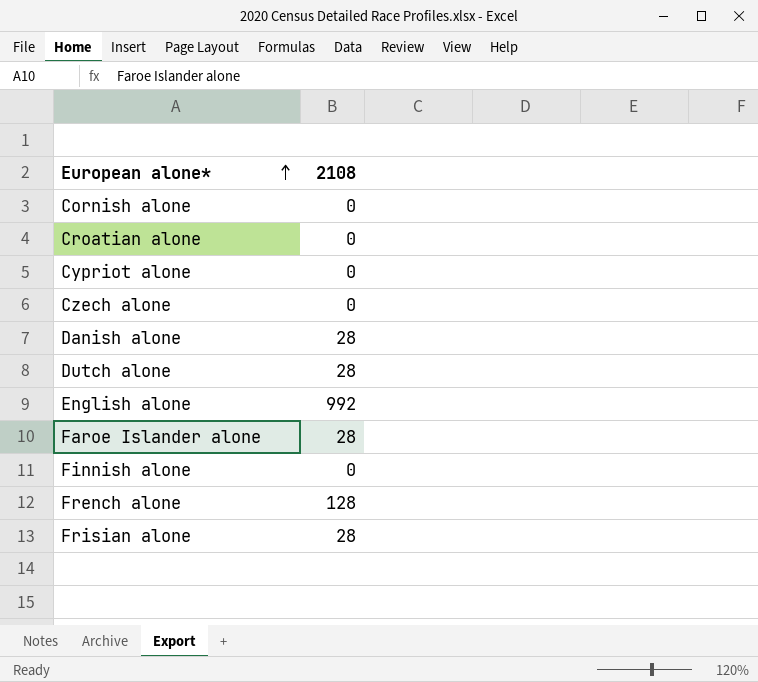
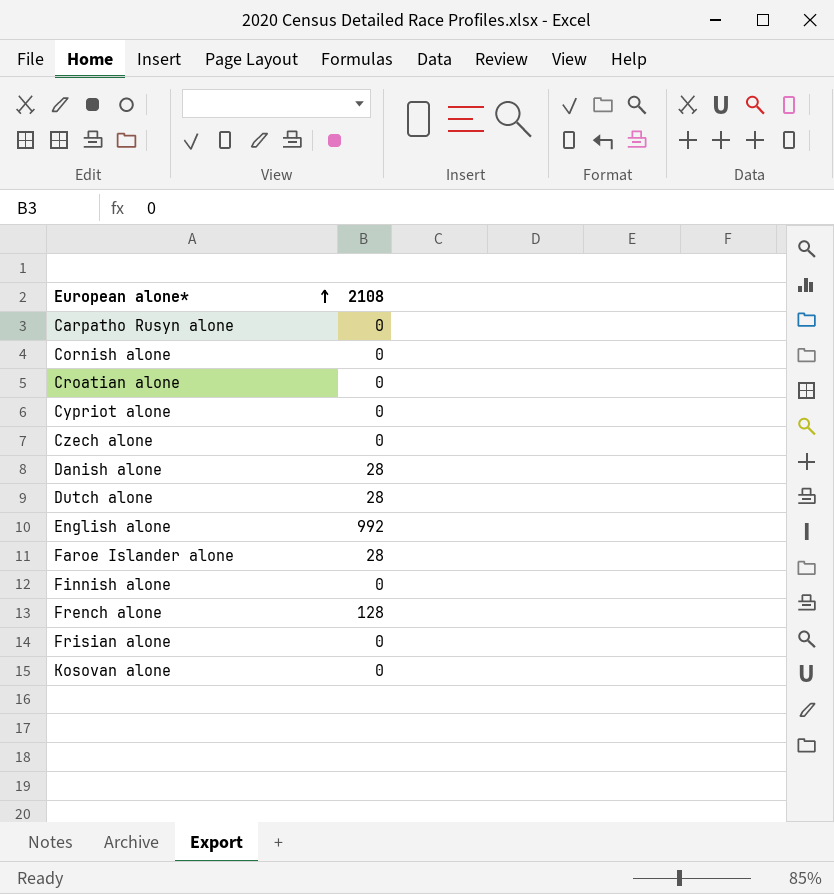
row Carpatho Rusyn alone: none -> 0
Frisian alone | 2108: 28 -> 0
row Kosovan alone: none -> 0

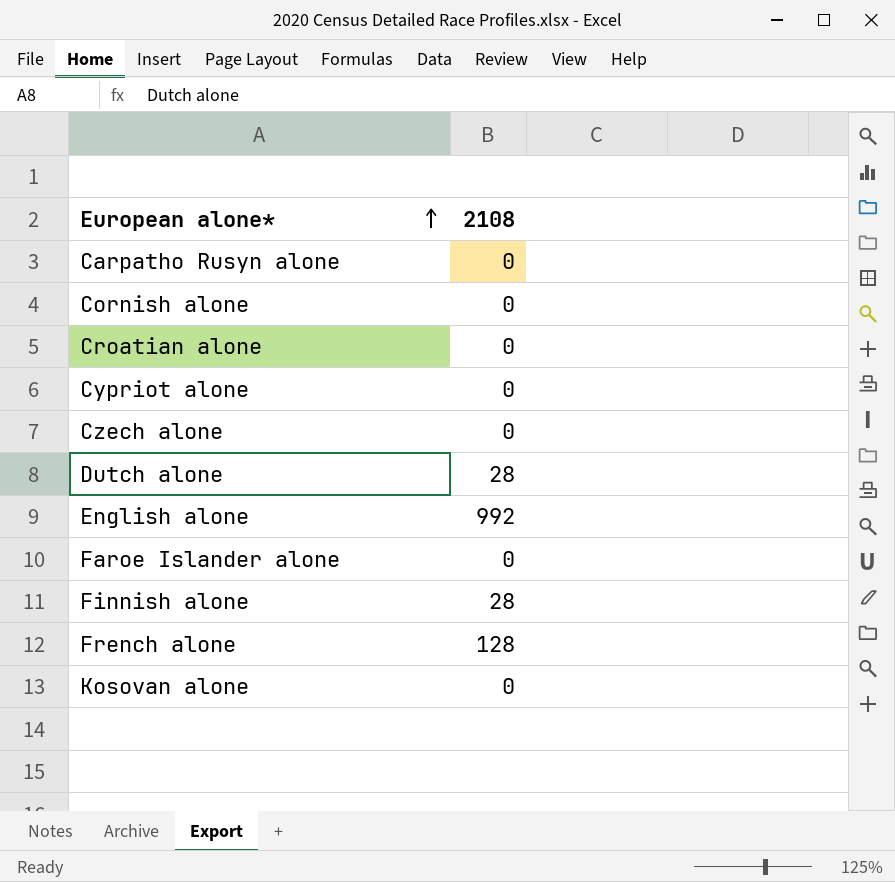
row Danish alone: 28 -> none
row Frisian alone: 0 -> none
Faroe Islander alone | 2108: 28 -> 0
Finnish alone | 2108: 0 -> 28

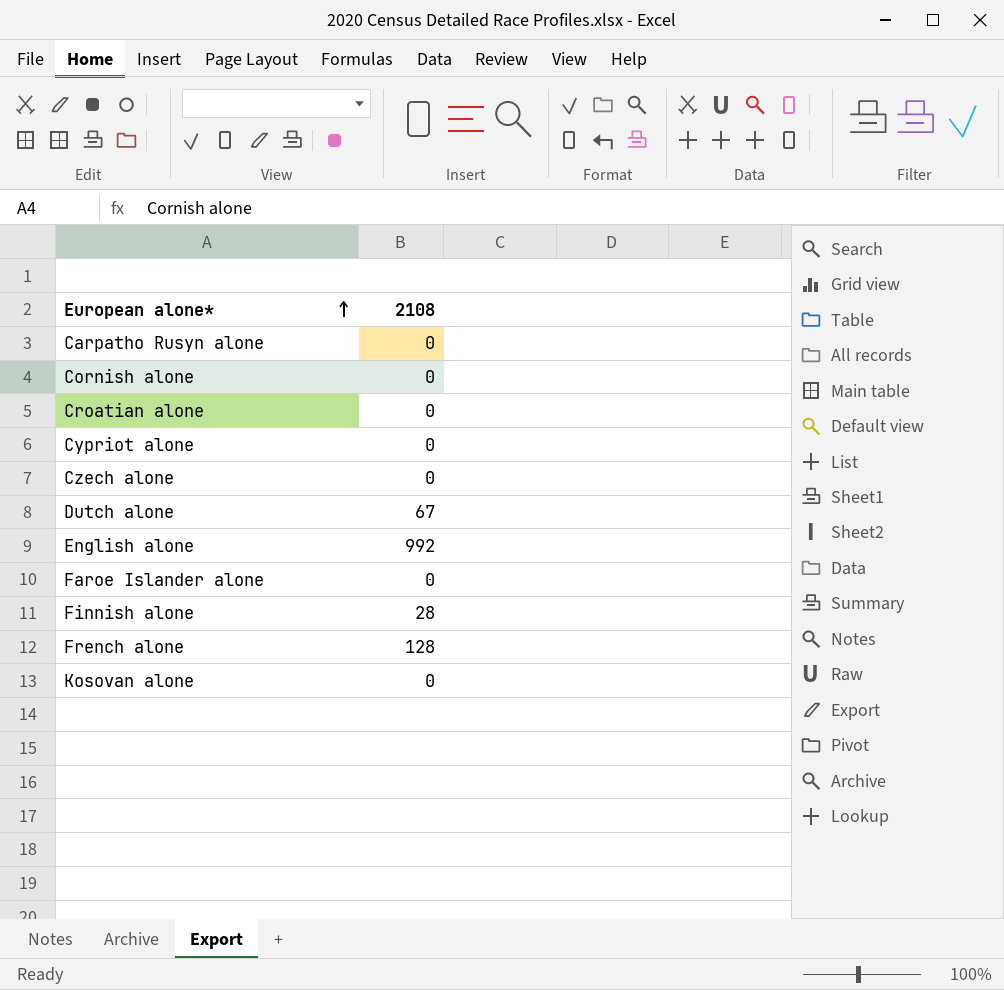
Dutch alone | 2108: 28 -> 67

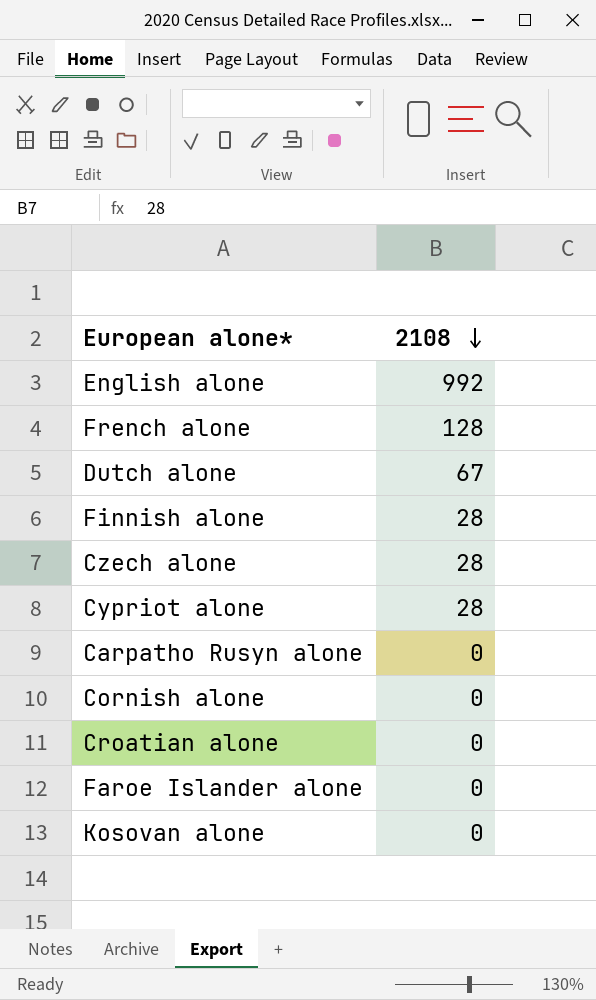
row order: European alone* ascending -> 2108 descending
Czech alone | 2108: 0 -> 28
Cypriot alone | 2108: 0 -> 28

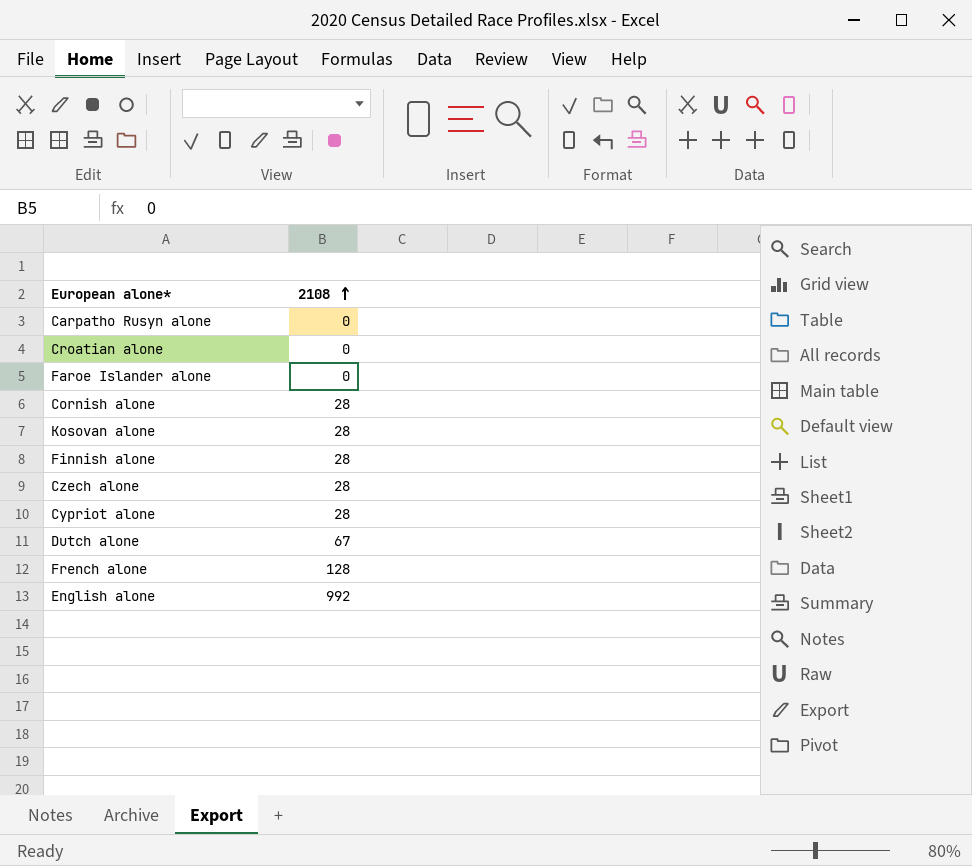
row order: 2108 descending -> 2108 ascending
Cornish alone | 2108: 0 -> 28
Kosovan alone | 2108: 0 -> 28

